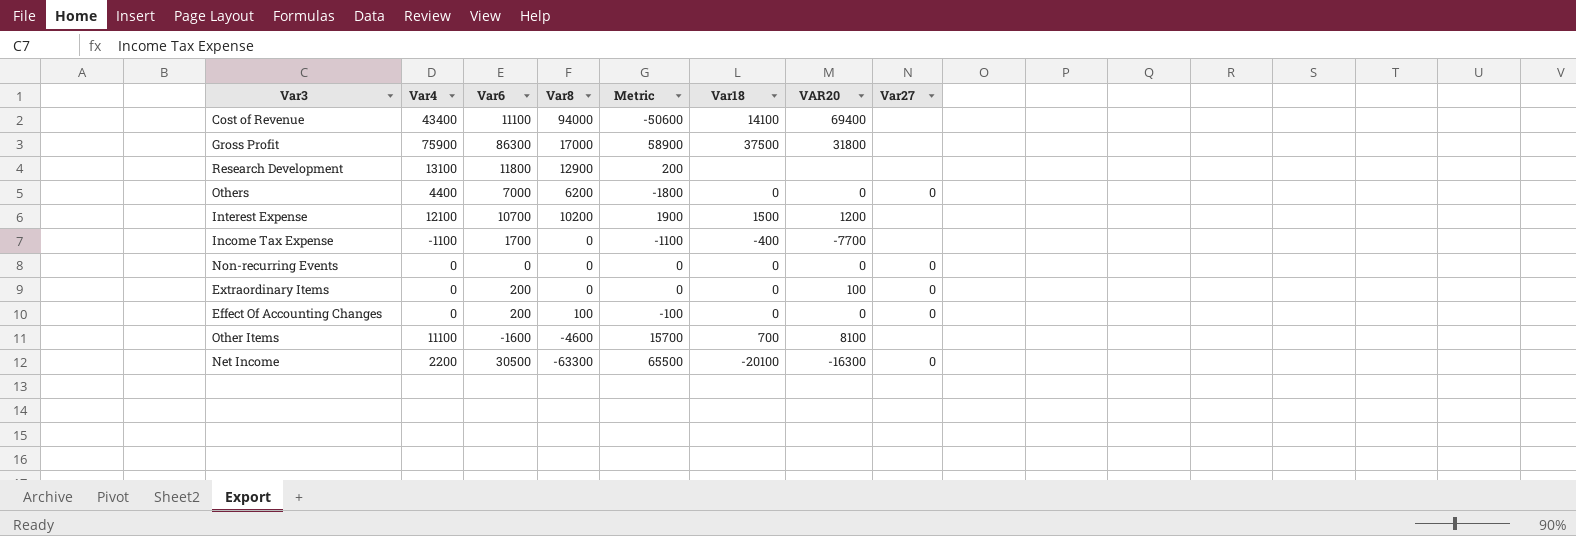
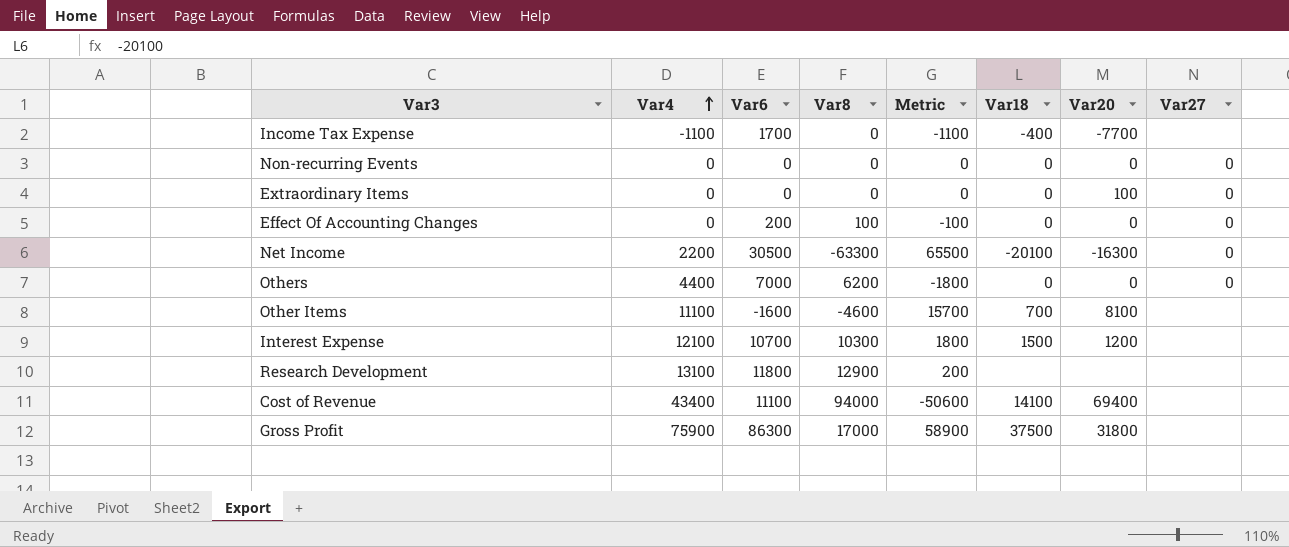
row order: none -> Var4 ascending
column name: VAR20 -> Var20
Extraordinary Items | Var6: 200 -> 0
Interest Expense | Var8: 10200 -> 10300
Interest Expense | Metric: 1900 -> 1800

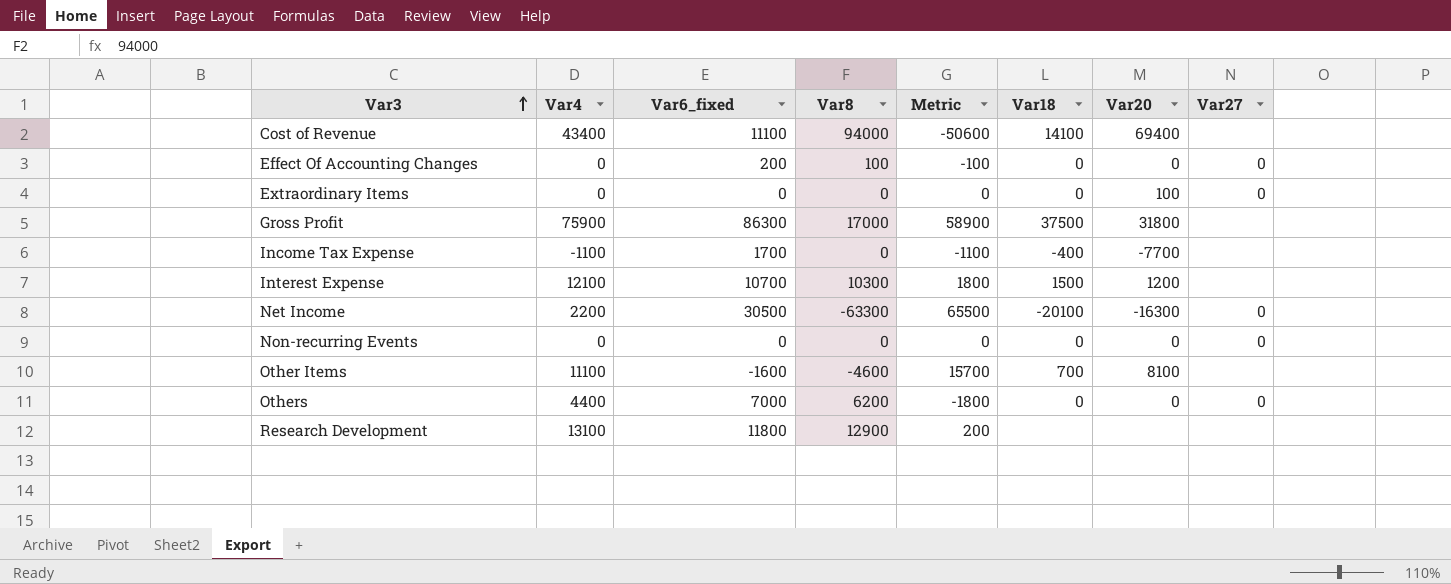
row order: Var4 ascending -> Var3 ascending
column name: Var6 -> Var6_fixed

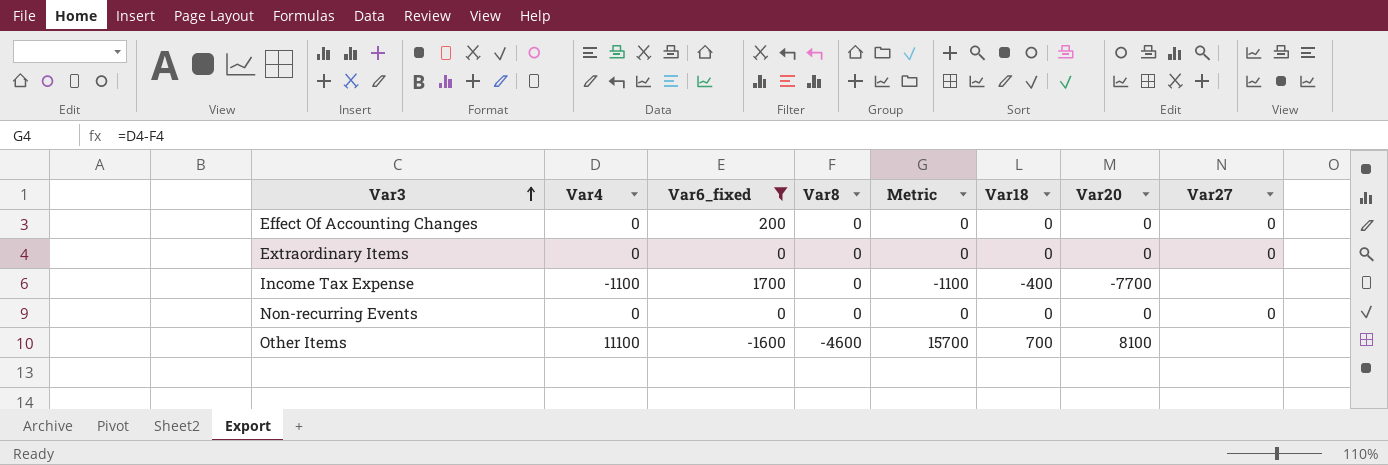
filter: none -> Var6_fixed <= 1700
Effect Of Accounting Changes | Var8: 100 -> 0
Effect Of Accounting Changes | Metric: -100 -> 0
Extraordinary Items | Var20: 100 -> 0

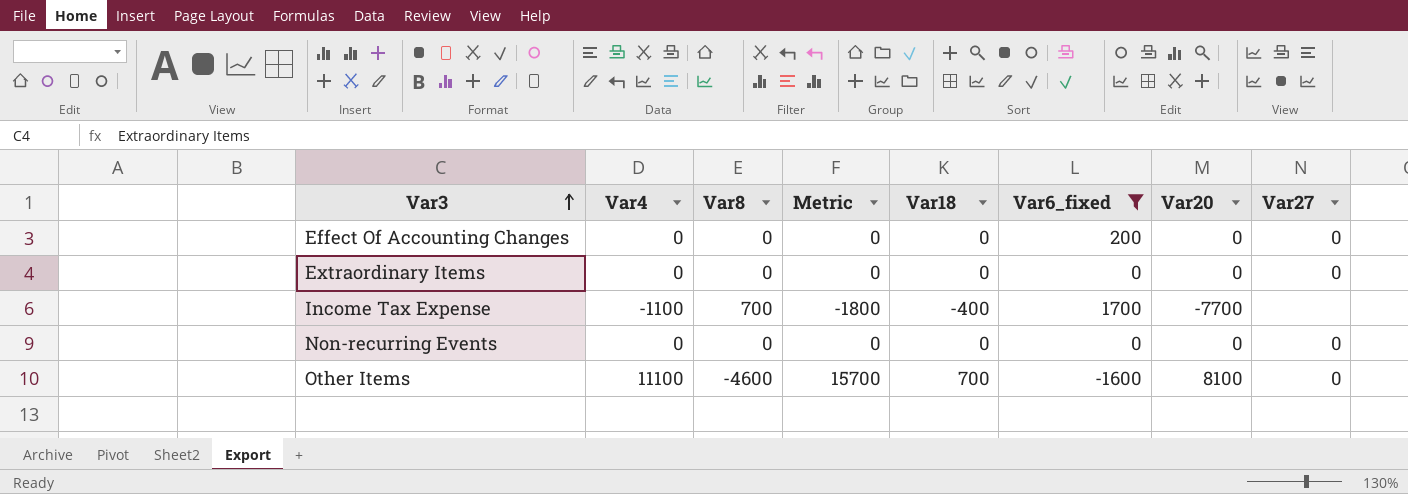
column Var6_fixed | position: 3 -> 6
Income Tax Expense | Var8: 0 -> 700
Income Tax Expense | Metric: -1100 -> -1800
Other Items | Var27: none -> 0

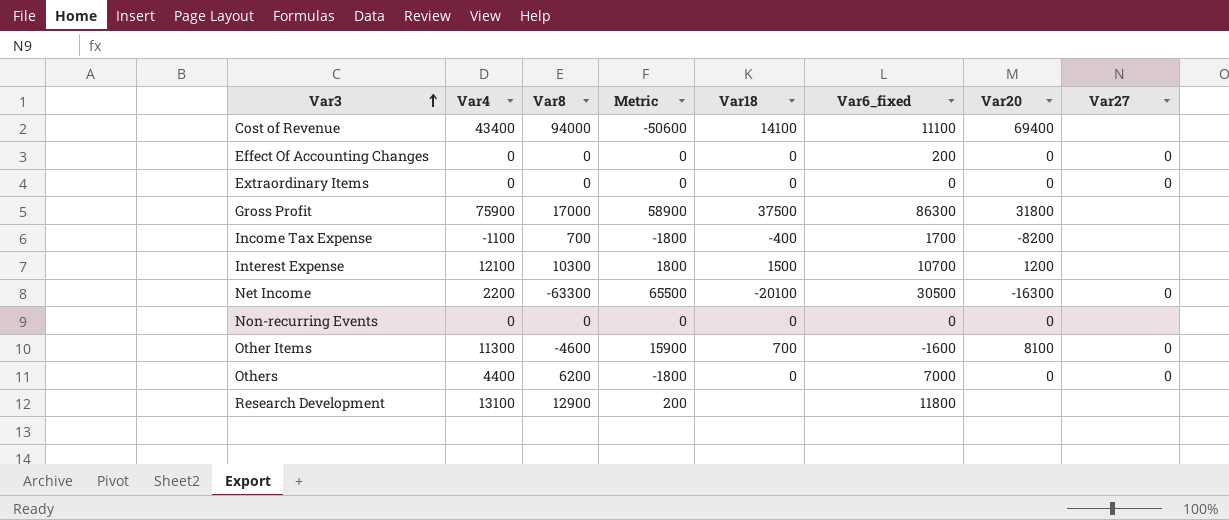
filter: Var6_fixed <= 1700 -> none
Income Tax Expense | Var20: -7700 -> -8200
Non-recurring Events | Var27: 0 -> none
Other Items | Var4: 11100 -> 11300
Other Items | Metric: 15700 -> 15900

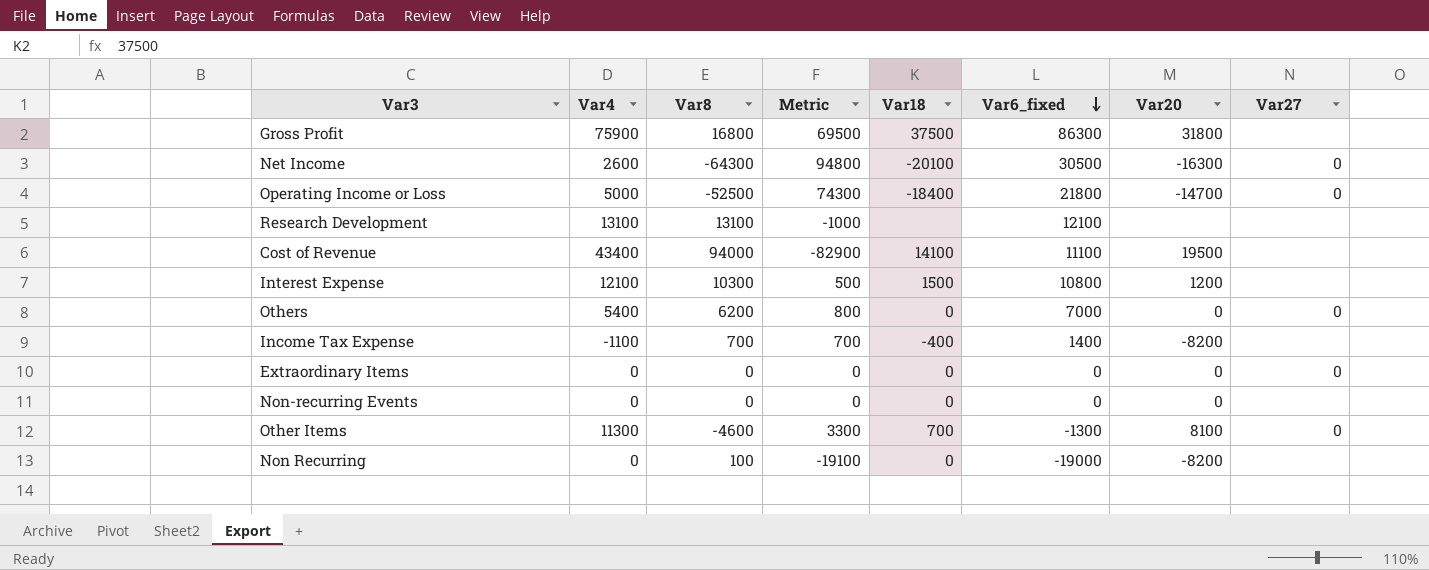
row order: Var3 ascending -> Var6_fixed descending
column Metric | formula: [Var4] - [Var8] -> [Var6_fixed] - [Var8]
row Effect Of Accounting Changes: 0 | 0 | 0 | 0 | 200 | 0 | 0 -> none
Gross Profit | Var8: 17000 -> 16800
Net Income | Var4: 2200 -> 2600
Net Income | Var8: -63300 -> -64300
row Operating Income or Loss: none -> 5000 | -52500 | 74300 | -18400 | 21800 | -14700 | 0
Research Development | Var8: 12900 -> 13100
Research Development | Var6_fixed: 11800 -> 12100
Cost of Revenue | Var20: 69400 -> 19500
Interest Expense | Var6_fixed: 10700 -> 10800
Others | Var4: 4400 -> 5400
Income Tax Expense | Var6_fixed: 1700 -> 1400
Other Items | Var6_fixed: -1600 -> -1300
row Non Recurring: none -> 0 | 100 | -19100 | 0 | -19000 | -8200 | none

